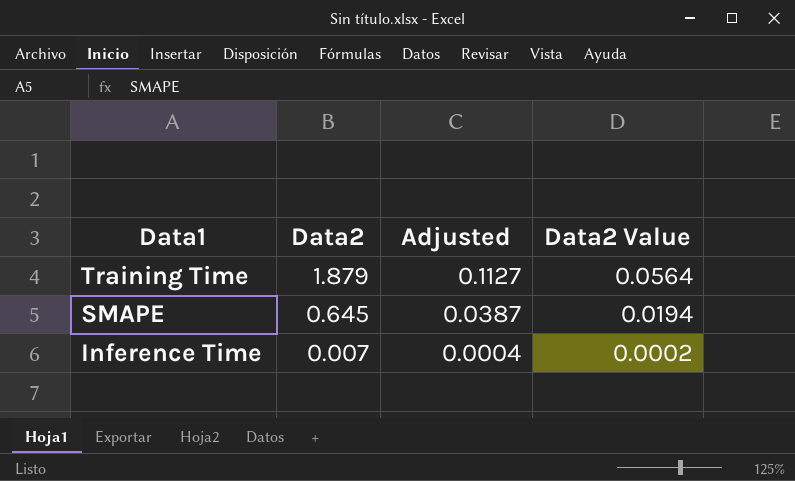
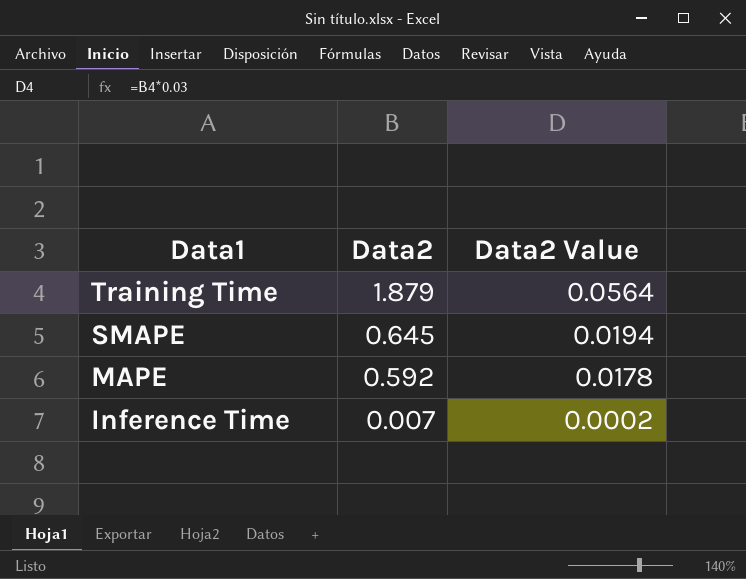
column Adjusted | formula: [Data2] * 0.06 -> none
row MAPE: none -> 0.592 | 0.0178

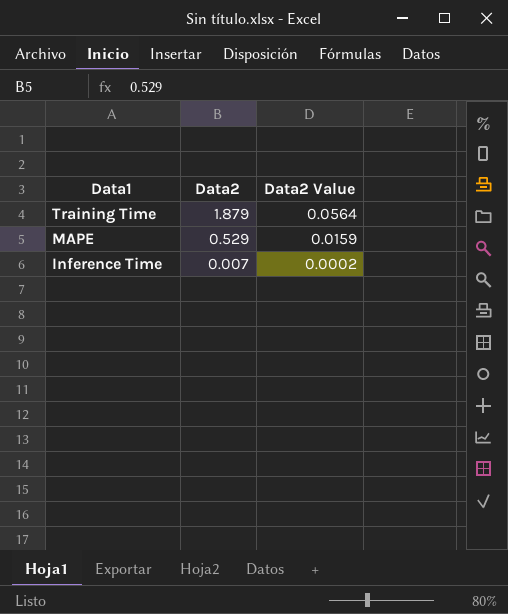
row SMAPE: 0.645 | 0.0194 -> none
MAPE | Data2: 0.592 -> 0.529
MAPE | Data2 Value: 0.0178 -> 0.0159

